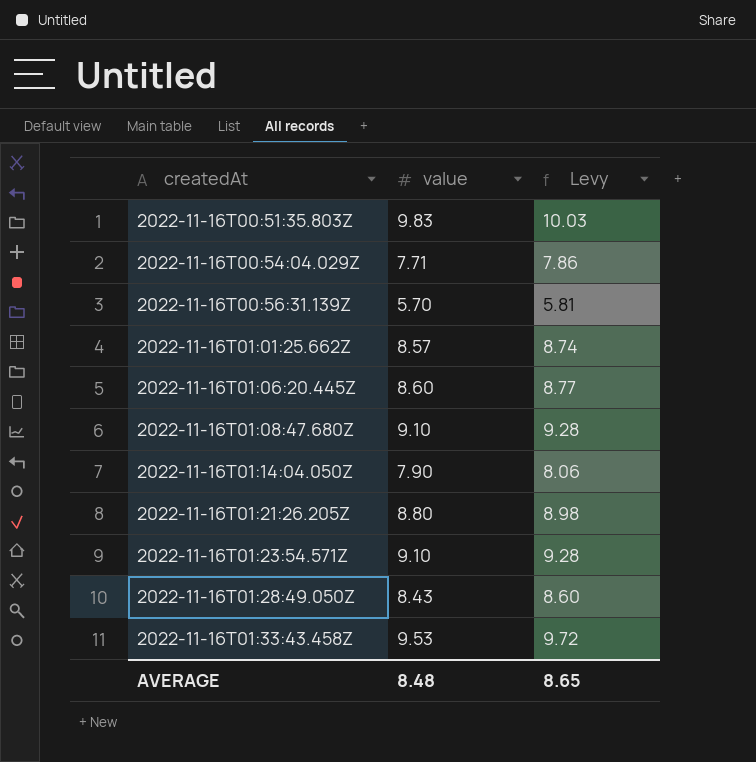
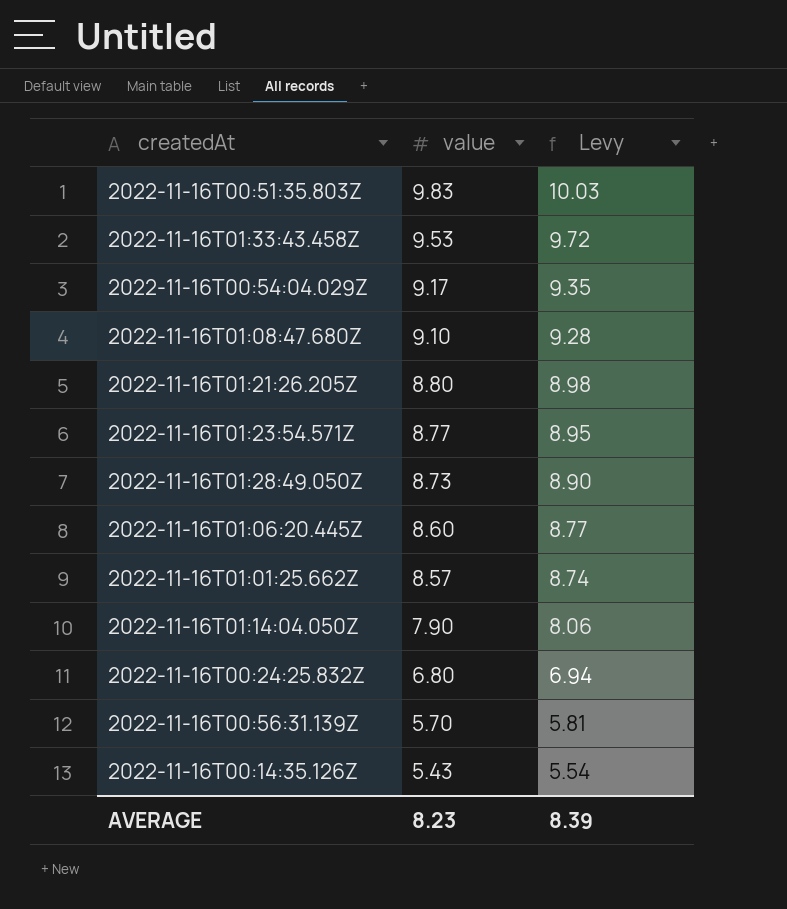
row order: createdAt ascending -> value descending
2022-11-16T00:54:04.029Z | value: 7.71 -> 9.17
2022-11-16T00:54:04.029Z | Levy: 7.86 -> 9.35
2022-11-16T01:23:54.571Z | value: 9.10 -> 8.77
2022-11-16T01:23:54.571Z | Levy: 9.28 -> 8.95
2022-11-16T01:28:49.050Z | value: 8.43 -> 8.73
2022-11-16T01:28:49.050Z | Levy: 8.60 -> 8.90
row 2022-11-16T00:24:25.832Z: none -> 6.80 | 6.94
row 2022-11-16T00:14:35.126Z: none -> 5.43 | 5.54
AVERAGE | value: 8.48 -> 8.23
AVERAGE | Levy: 8.65 -> 8.39

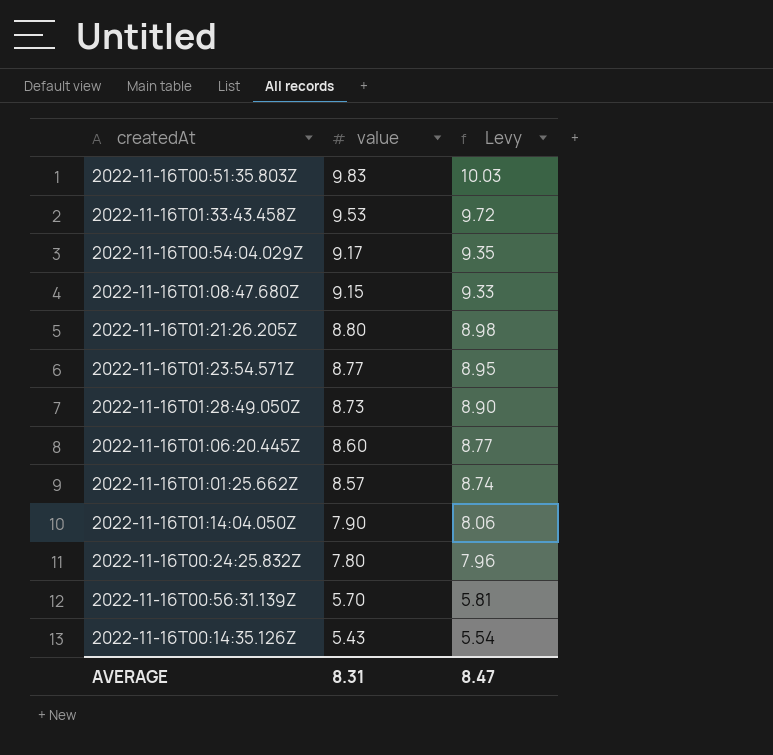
2022-11-16T01:08:47.680Z | value: 9.10 -> 9.15
2022-11-16T01:08:47.680Z | Levy: 9.28 -> 9.33
2022-11-16T00:24:25.832Z | value: 6.80 -> 7.80
2022-11-16T00:24:25.832Z | Levy: 6.94 -> 7.96
AVERAGE | value: 8.23 -> 8.31
AVERAGE | Levy: 8.39 -> 8.47

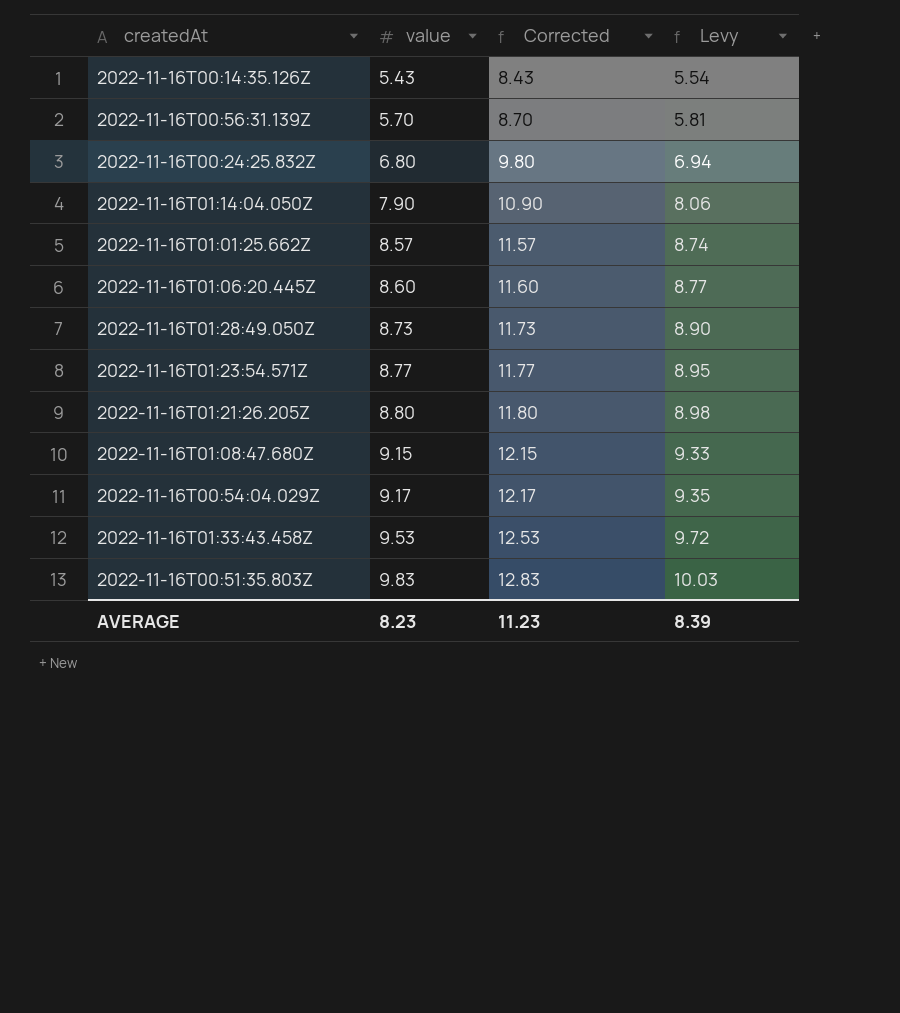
row order: value descending -> value ascending
column Corrected | formula: none -> [value] + 3
2022-11-16T00:24:25.832Z | value: 7.80 -> 6.80
2022-11-16T00:24:25.832Z | Levy: 7.96 -> 6.94
AVERAGE | value: 8.31 -> 8.23
AVERAGE | Levy: 8.47 -> 8.39

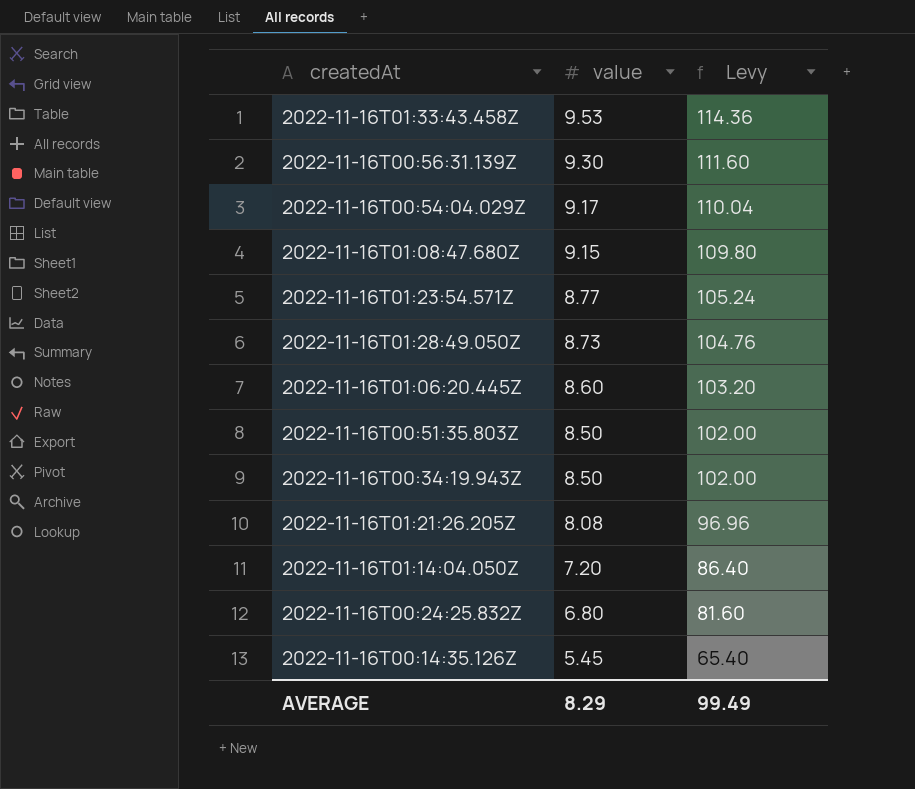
row order: value ascending -> value descending
column Corrected | formula: [value] + 3 -> none
column Levy | formula: [value] * 1.02 -> [value] * 12
row 2022-11-16T01:01:25.662Z: 8.57 | 11.57 | 8.74 -> none
2022-11-16T00:56:31.139Z | value: 5.70 -> 9.30
2022-11-16T00:51:35.803Z | value: 9.83 -> 8.50
row 2022-11-16T00:34:19.943Z: none -> 8.50 | 102.00
2022-11-16T01:21:26.205Z | value: 8.80 -> 8.08
2022-11-16T01:14:04.050Z | value: 7.90 -> 7.20
2022-11-16T00:14:35.126Z | value: 5.43 -> 5.45
AVERAGE | value: 8.23 -> 8.29
AVERAGE | Levy: 8.39 -> 99.49

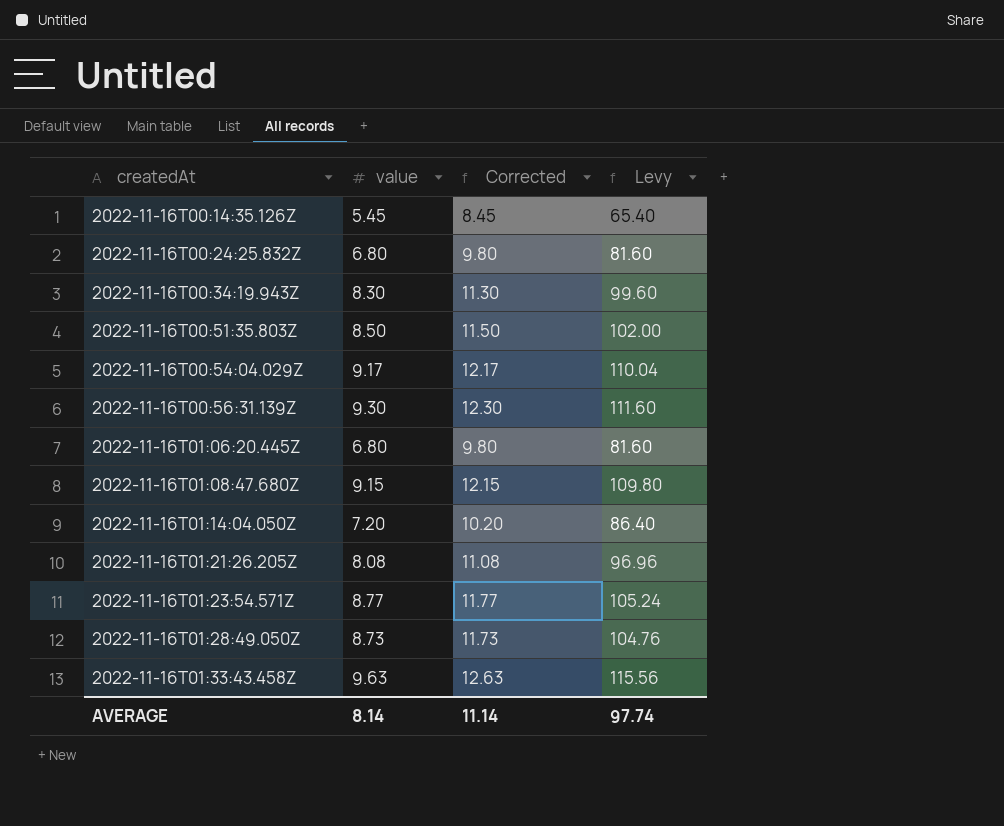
row order: value descending -> createdAt ascending
column Corrected | formula: none -> [value] + 3
2022-11-16T00:34:19.943Z | value: 8.50 -> 8.30
2022-11-16T00:34:19.943Z | Levy: 102.00 -> 99.60
2022-11-16T01:06:20.445Z | value: 8.60 -> 6.80
2022-11-16T01:06:20.445Z | Levy: 103.20 -> 81.60
2022-11-16T01:33:43.458Z | value: 9.53 -> 9.63
2022-11-16T01:33:43.458Z | Levy: 114.36 -> 115.56
AVERAGE | value: 8.29 -> 8.14
AVERAGE | Levy: 99.49 -> 97.74

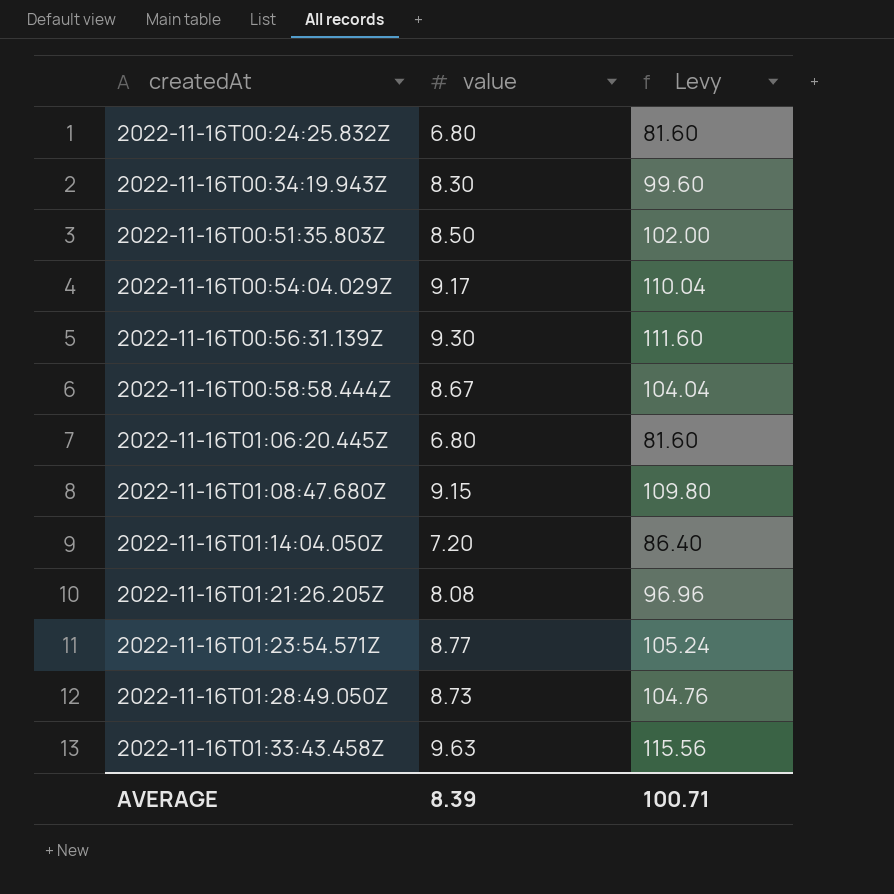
column Corrected | formula: [value] + 3 -> none
row 2022-11-16T00:14:35.126Z: 5.45 | 8.45 | 65.40 -> none
row 2022-11-16T00:58:58.444Z: none -> 8.67 | 104.04
AVERAGE | value: 8.14 -> 8.39
AVERAGE | Levy: 97.74 -> 100.71

